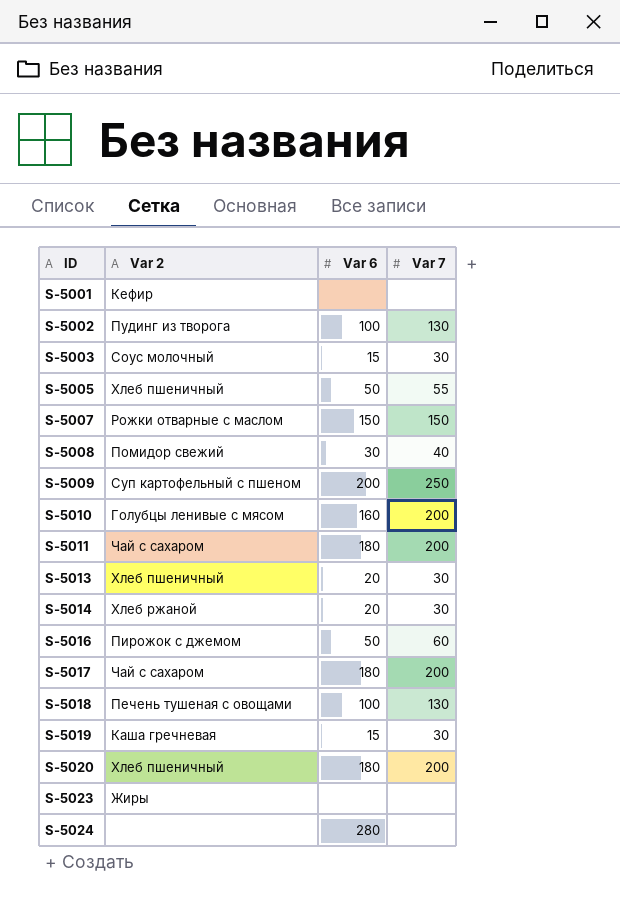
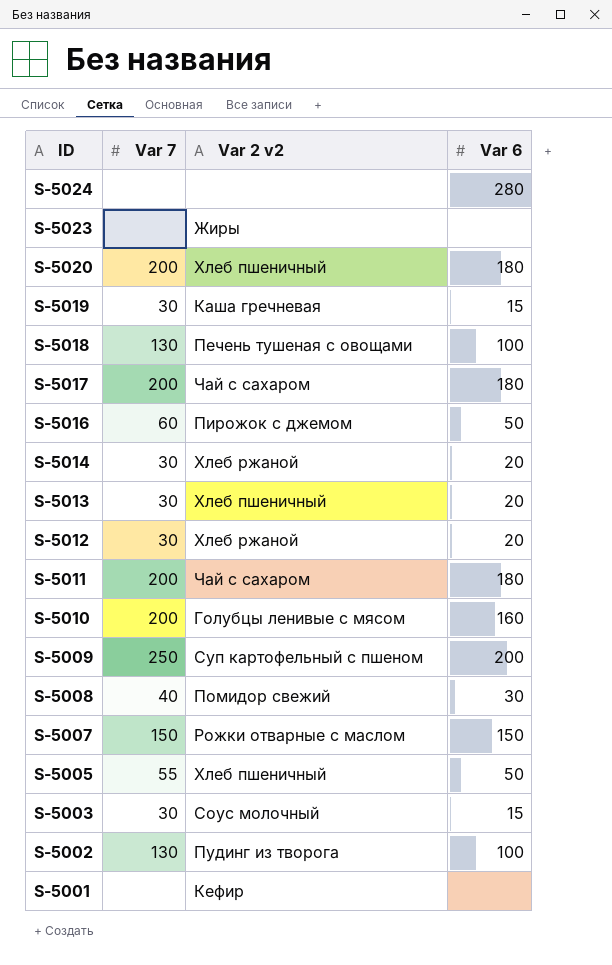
row order: ID ascending -> ID descending
column Var 7 | position: 4 -> 2
column name: Var 2 -> Var 2 v2
row S-5012: none -> 30 | Хлеб ржаной | 20

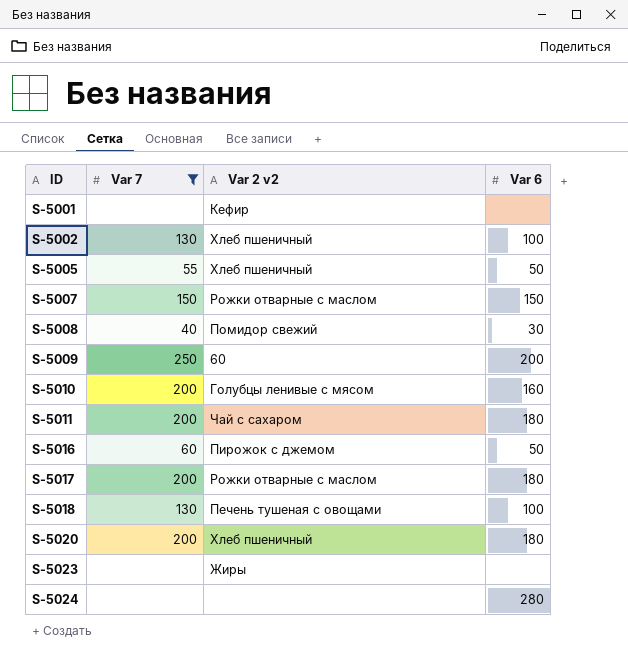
filter: none -> Var 7 != 30
row order: ID descending -> ID ascending
S-5002 | Var 2 v2: Пудинг из творога -> Хлеб пшеничный
S-5009 | Var 2 v2: Суп картофельный с пшеном -> 60
S-5017 | Var 2 v2: Чай с сахаром -> Рожки отварные с маслом

